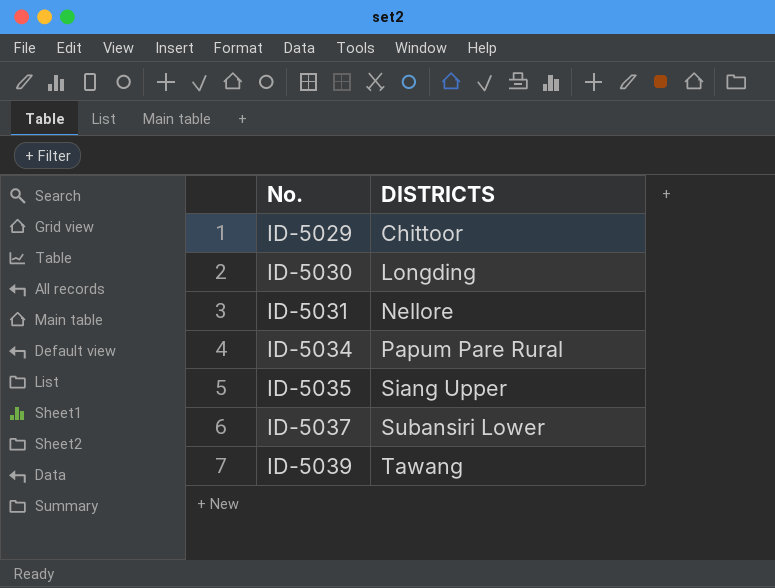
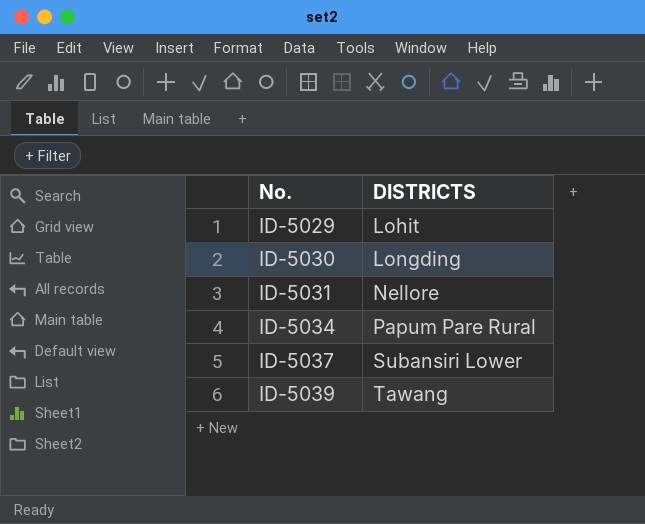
row ID-5035: Siang Upper -> none
ID-5029 | DISTRICTS: Chittoor -> Lohit

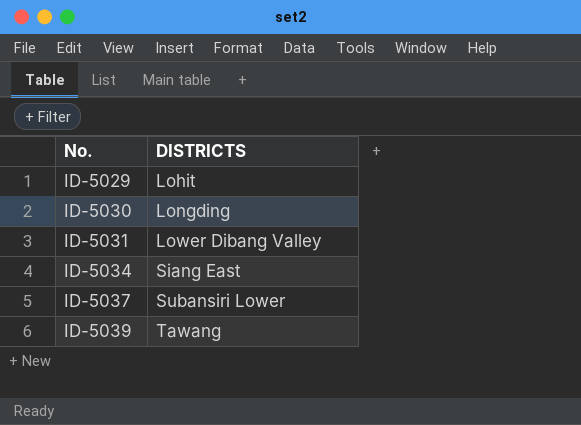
ID-5031 | DISTRICTS: Nellore -> Lower Dibang Valley
ID-5034 | DISTRICTS: Papum Pare Rural -> Siang East

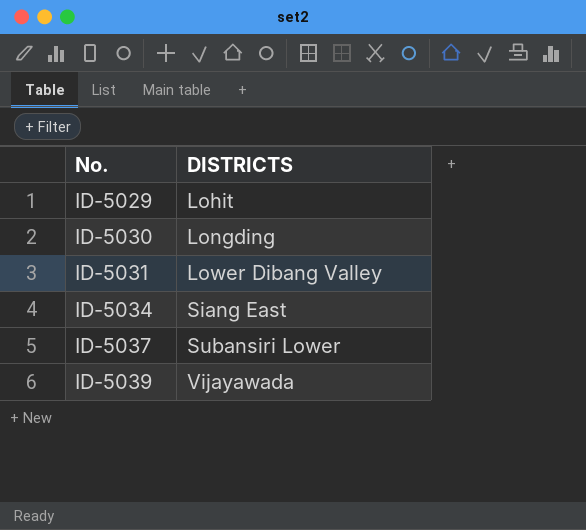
ID-5039 | DISTRICTS: Tawang -> Vijayawada

